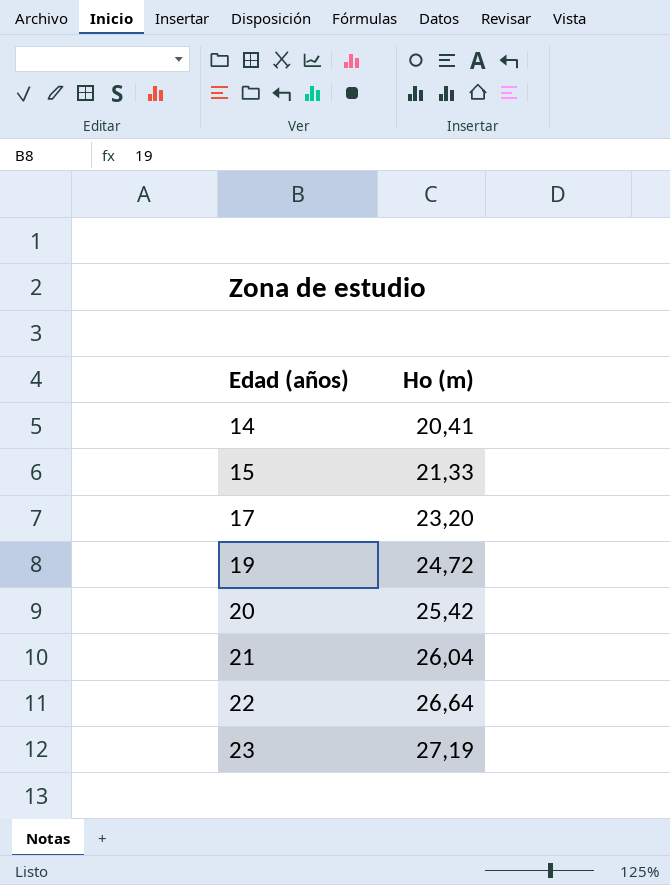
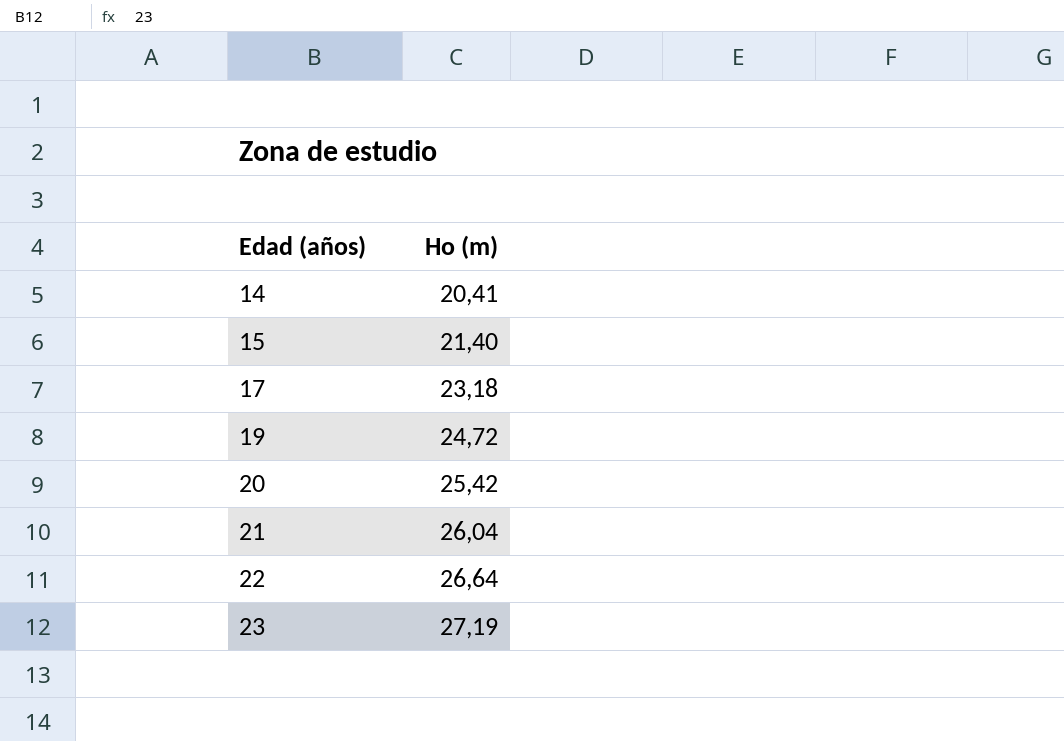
15 | Ho (m): 21,33 -> 21,40
17 | Ho (m): 23,20 -> 23,18

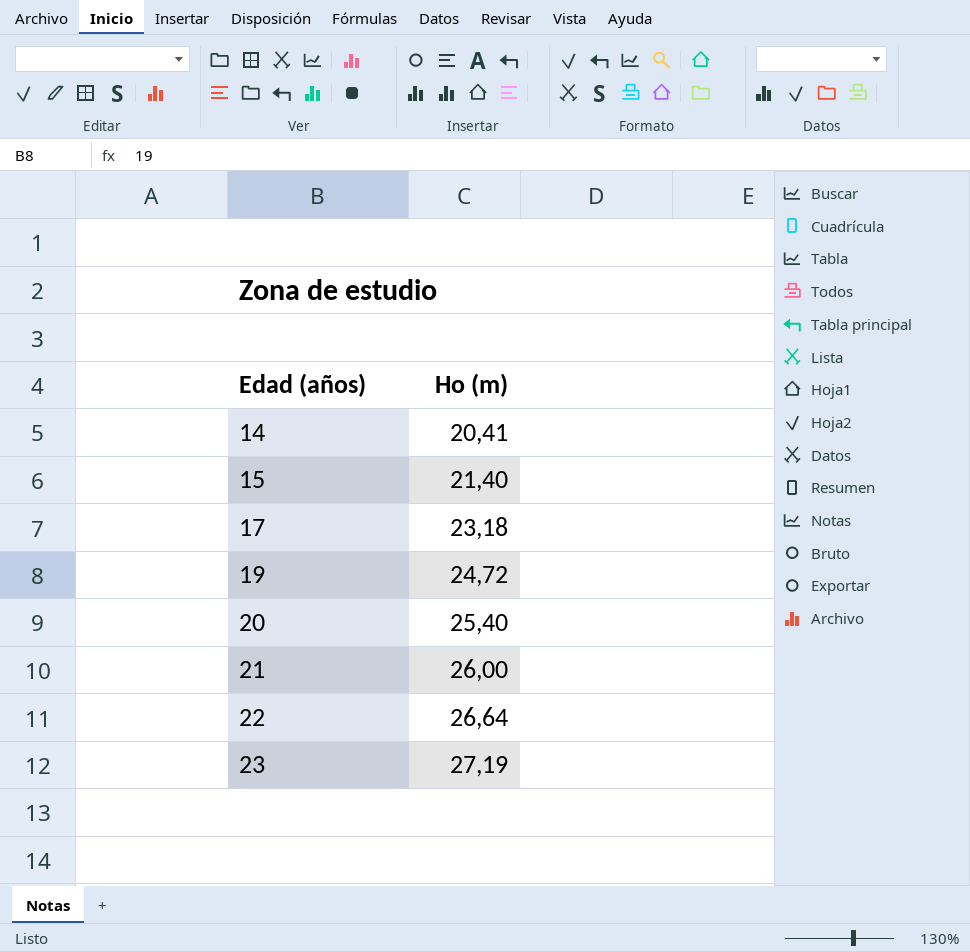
20 | Ho (m): 25,42 -> 25,40
21 | Ho (m): 26,04 -> 26,00

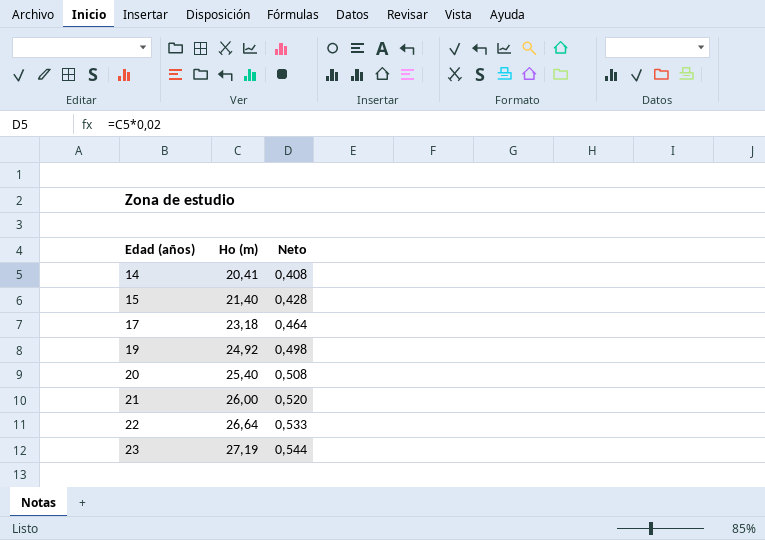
column Neto | formula: none -> [Ho (m)] * 0,02
19 | Ho (m): 24,72 -> 24,92

